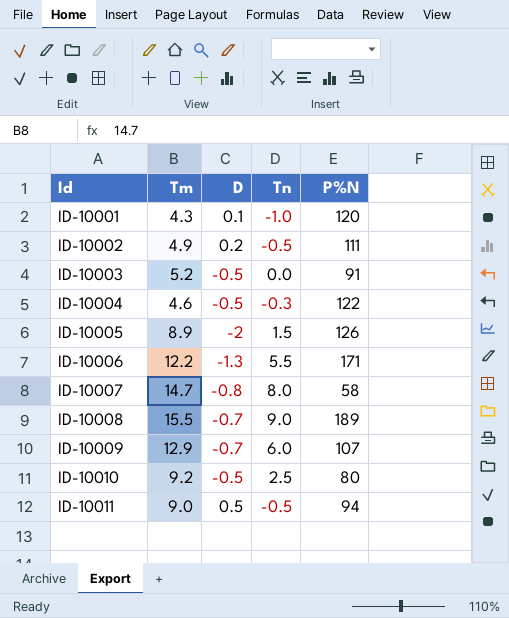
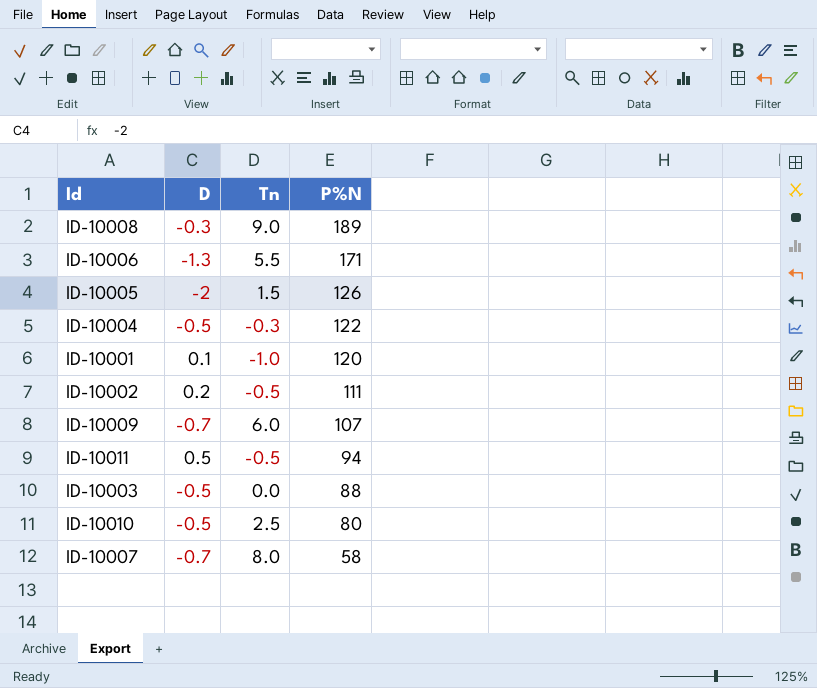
row order: Id ascending -> P%N descending
column Tm | position: 2 -> none
ID-10008 | D: -0.7 -> -0.3
ID-10003 | P%N: 91 -> 88
ID-10007 | D: -0.8 -> -0.7

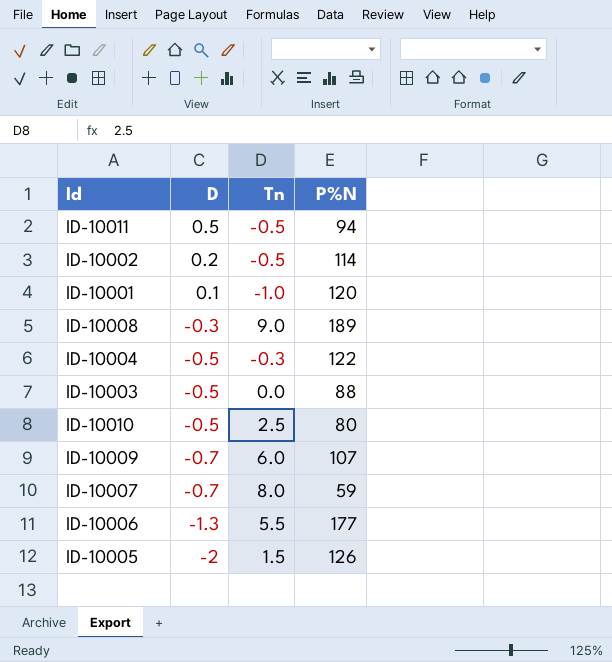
row order: P%N descending -> D descending
ID-10002 | P%N: 111 -> 114
ID-10007 | P%N: 58 -> 59
ID-10006 | P%N: 171 -> 177

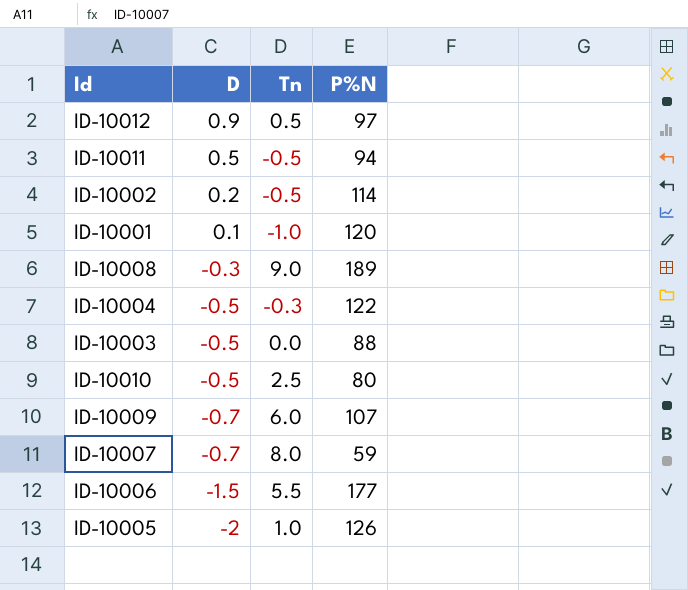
row ID-10012: none -> 0.9 | 0.5 | 97
ID-10006 | D: -1.3 -> -1.5
ID-10005 | Tn: 1.5 -> 1.0

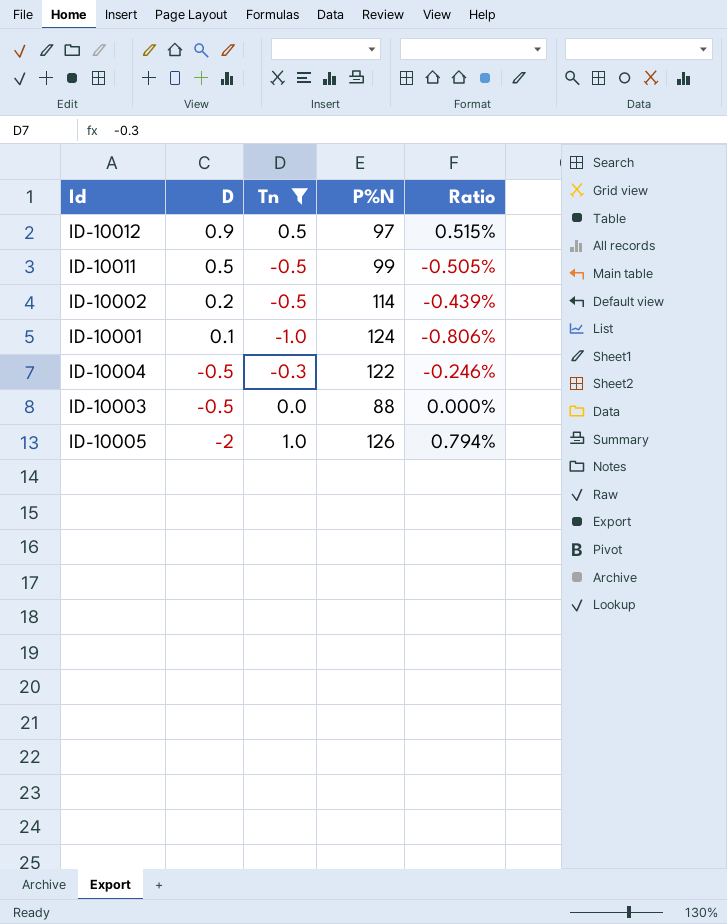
filter: none -> Tn <= 1.0
column Ratio | formula: none -> [Tn] / [P%N]
ID-10011 | P%N: 94 -> 99
ID-10001 | P%N: 120 -> 124

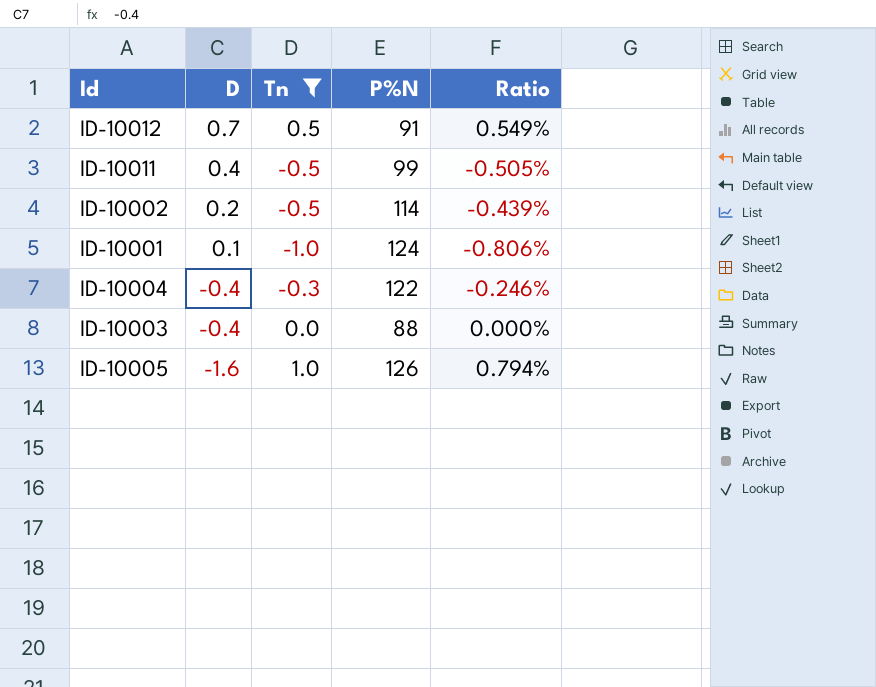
ID-10012 | D: 0.9 -> 0.7
ID-10012 | P%N: 97 -> 91
ID-10012 | Ratio: 0.515% -> 0.549%
ID-10011 | D: 0.5 -> 0.4
ID-10004 | D: -0.5 -> -0.4
ID-10003 | D: -0.5 -> -0.4
ID-10005 | D: -2 -> -1.6

